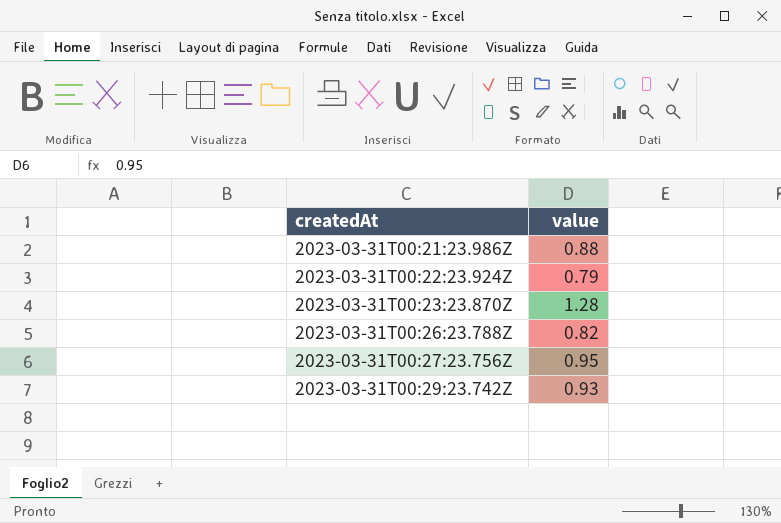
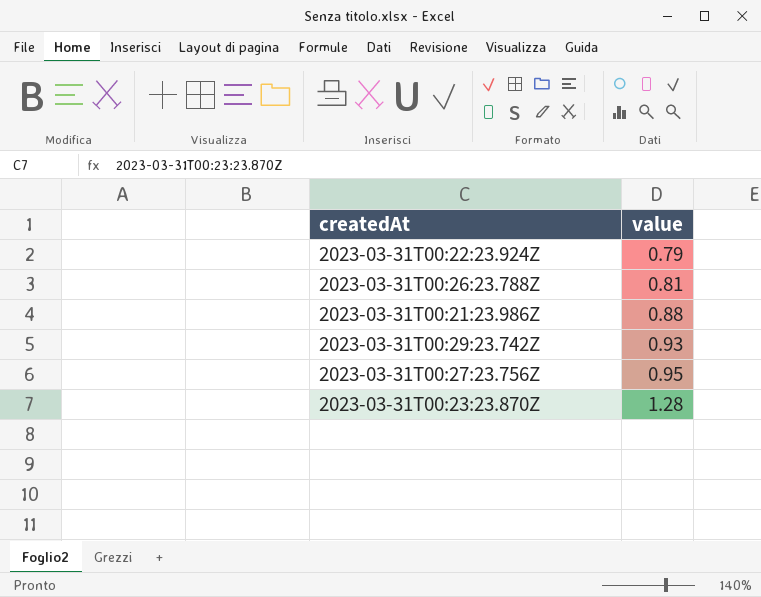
row order: createdAt ascending -> value ascending
2023-03-31T00:26:23.788Z | value: 0.82 -> 0.81

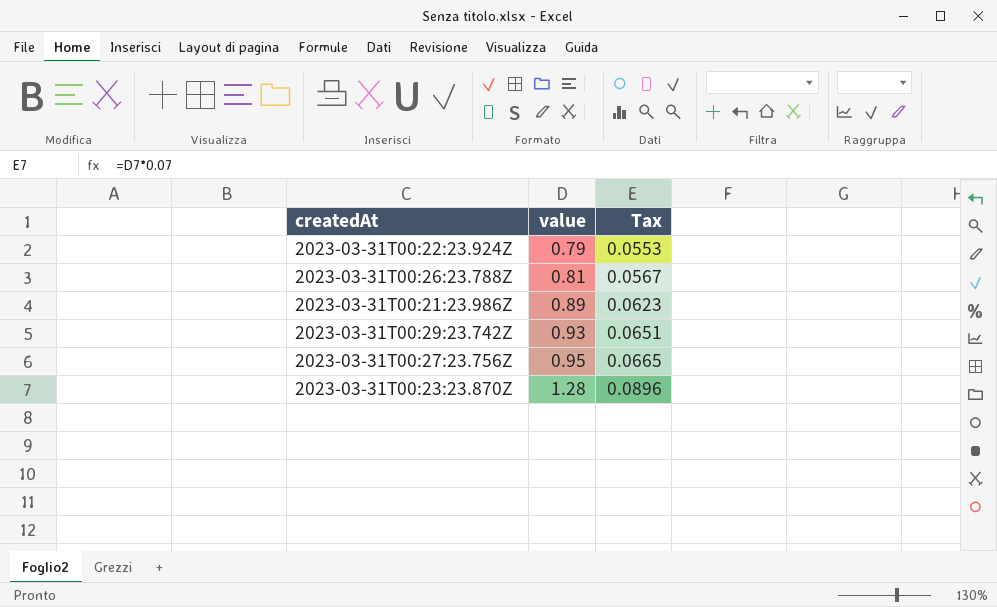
column Tax | formula: none -> [value] * 0.07
2023-03-31T00:21:23.986Z | value: 0.88 -> 0.89

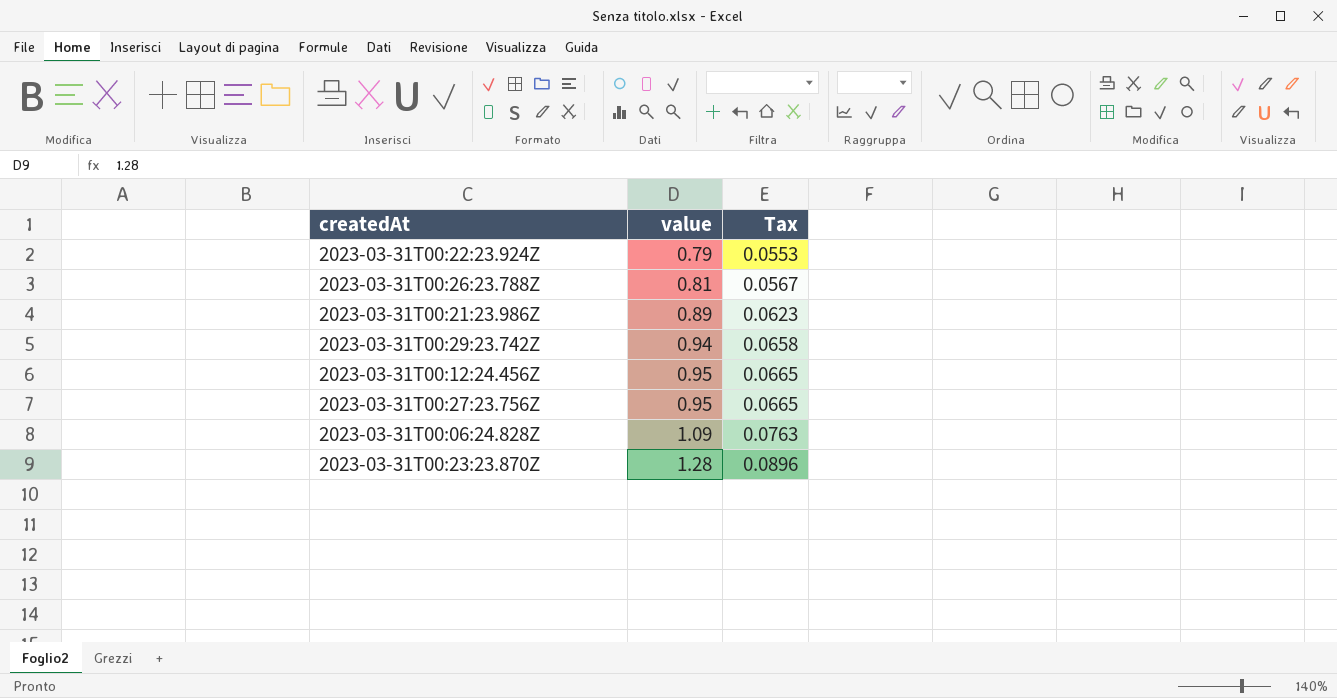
2023-03-31T00:29:23.742Z | value: 0.93 -> 0.94
2023-03-31T00:29:23.742Z | Tax: 0.0651 -> 0.0658
row 2023-03-31T00:12:24.456Z: none -> 0.95 | 0.0665
row 2023-03-31T00:06:24.828Z: none -> 1.09 | 0.0763

